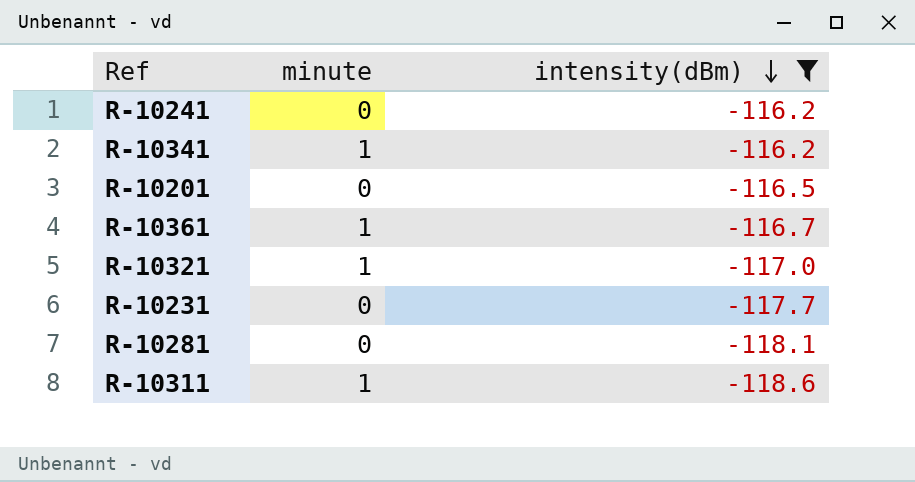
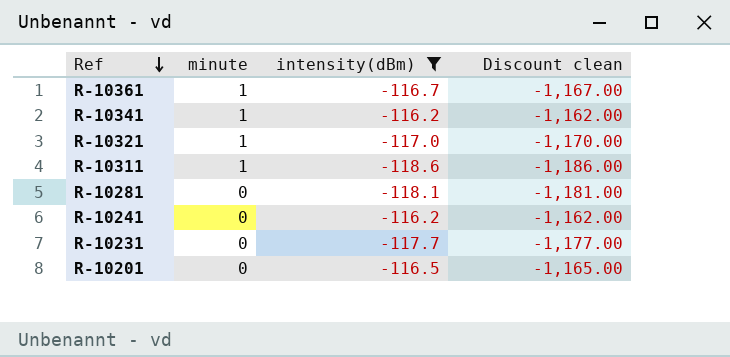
row order: intensity(dBm) descending -> Ref descending
column Discount clean | formula: none -> [intensity(dBm)] * 10

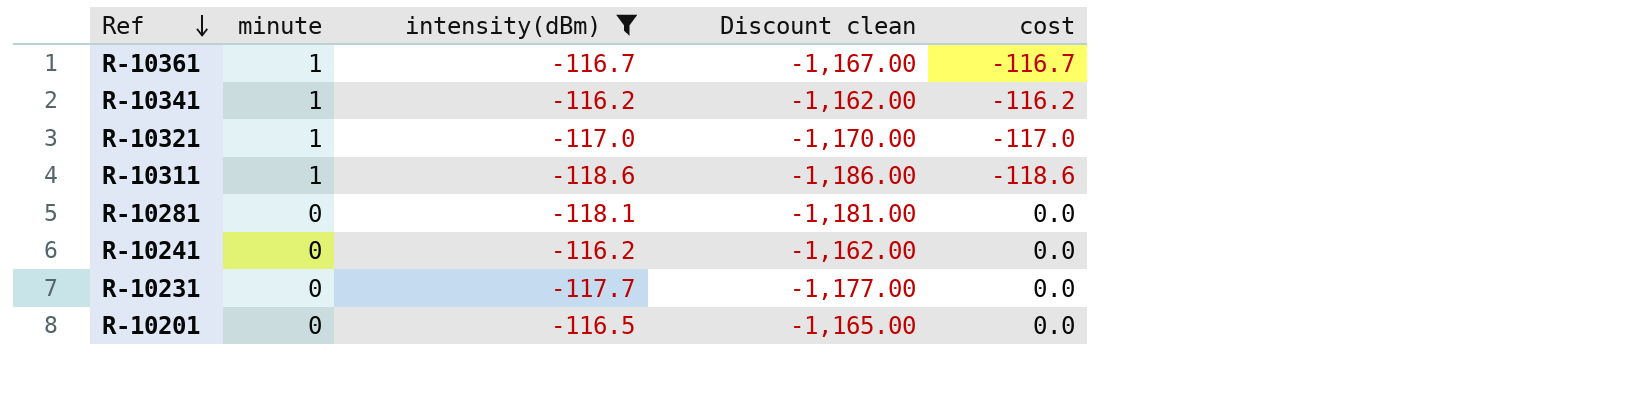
column cost | formula: none -> [minute] * [intensity(dBm)]

